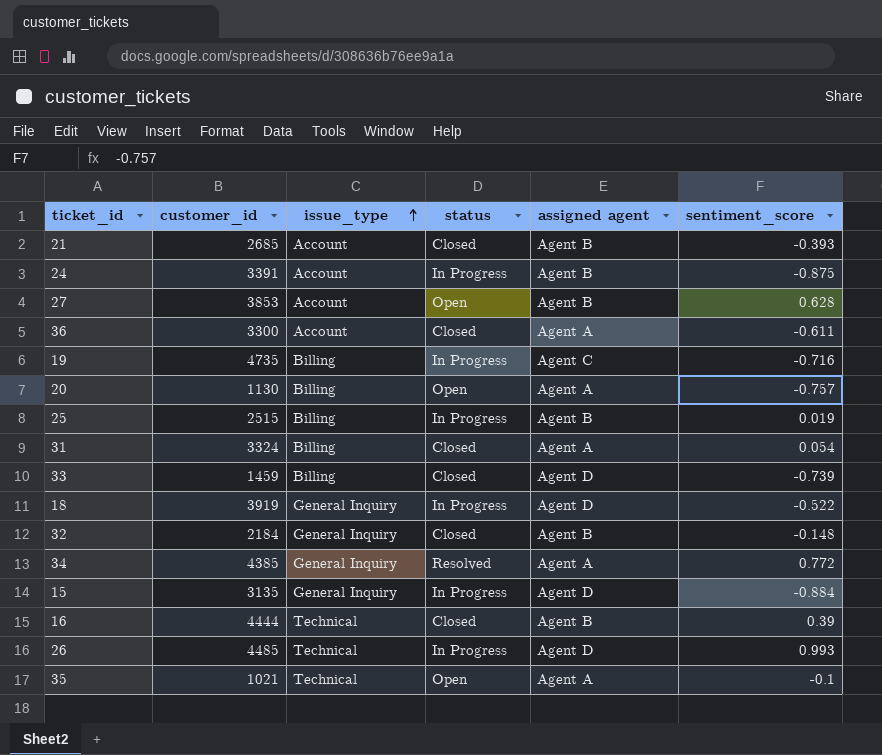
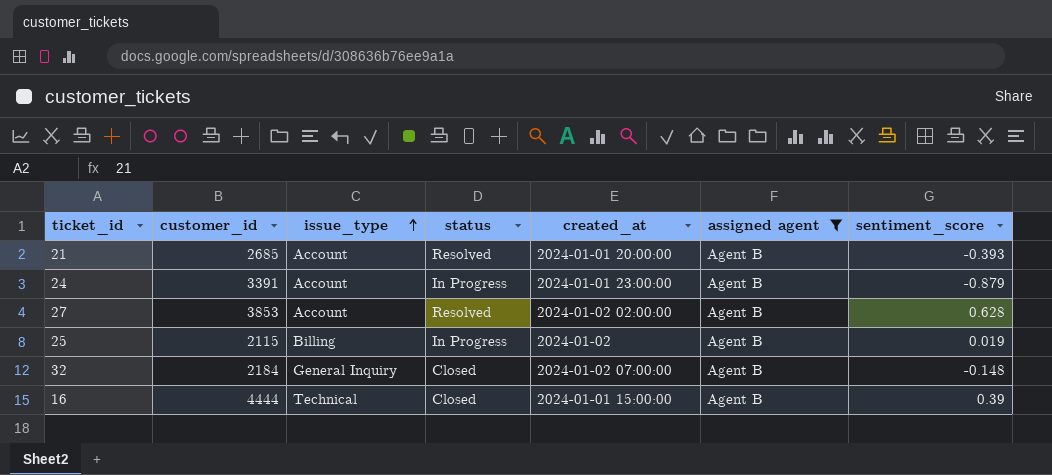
filter: none -> assigned agent = Agent B
column created_at | position: none -> 5
21 | status: Closed -> Resolved
24 | sentiment_score: -0.875 -> -0.879
27 | status: Open -> Resolved
25 | customer_id: 2515 -> 2115

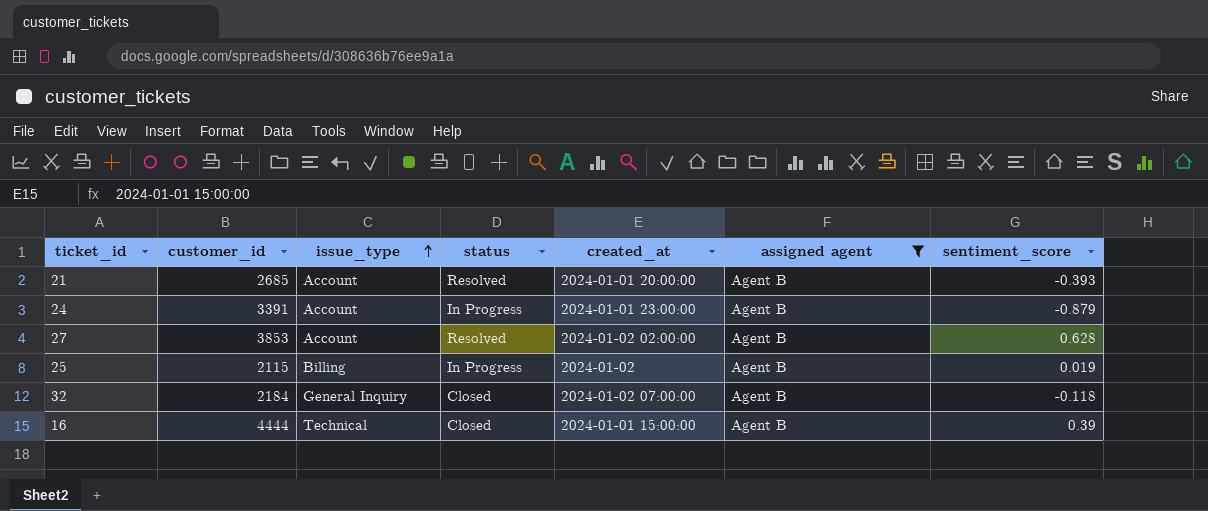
32 | sentiment_score: -0.148 -> -0.118

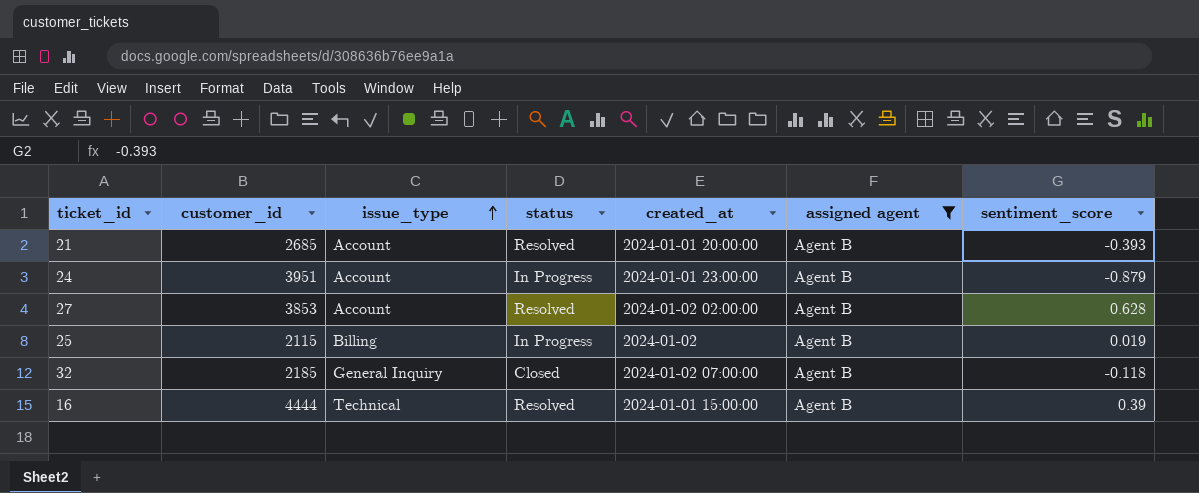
24 | customer_id: 3391 -> 3951
32 | customer_id: 2184 -> 2185
16 | status: Closed -> Resolved

